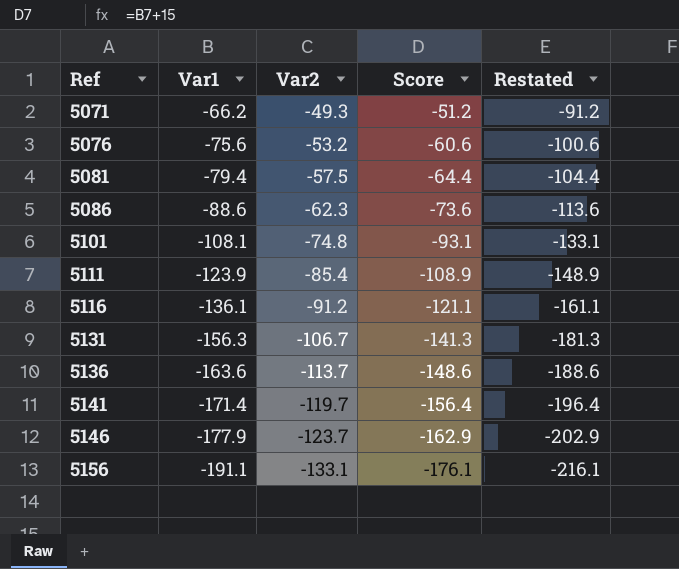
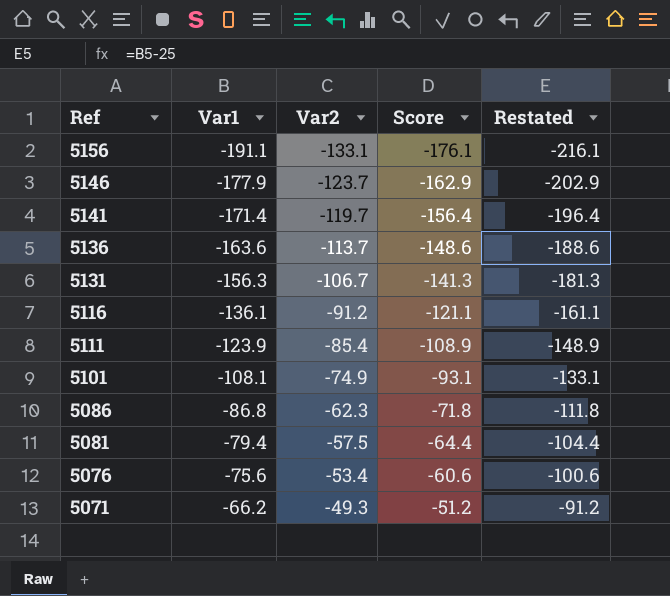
row order: Ref ascending -> Ref descending
5101 | Var2: -74.8 -> -74.9
5086 | Var1: -88.6 -> -86.8
5086 | Score: -73.6 -> -71.8
5086 | Restated: -113.6 -> -111.8
5076 | Var2: -53.2 -> -53.4

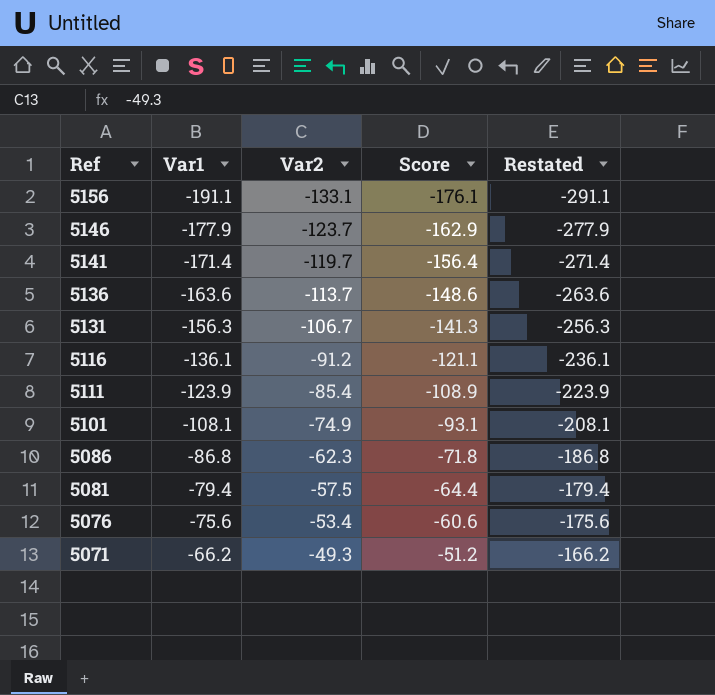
column Restated | formula: [Var1] - 25 -> [Var1] - 100

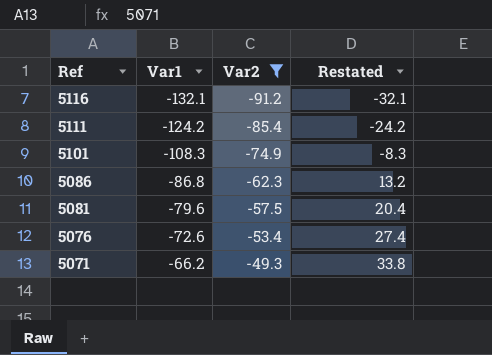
filter: none -> Var2 >= -91.2
column Score | formula: [Var1] + 15 -> none
column Restated | formula: [Var1] - 100 -> [Var1] + 100
5116 | Var1: -136.1 -> -132.1
5111 | Var1: -123.9 -> -124.2
5101 | Var1: -108.1 -> -108.3
5081 | Var1: -79.4 -> -79.6
5076 | Var1: -75.6 -> -72.6

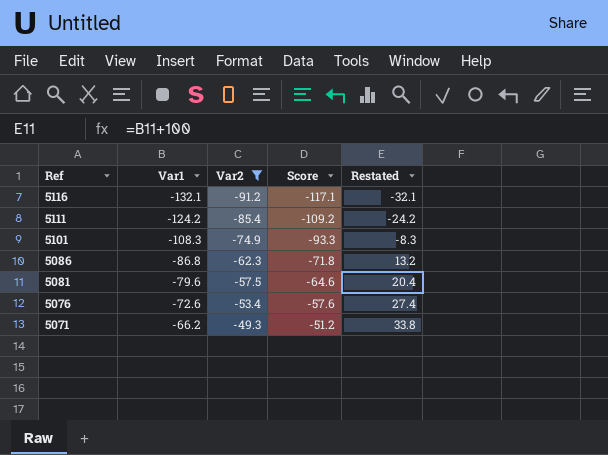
column Score | formula: none -> [Var1] + 15

